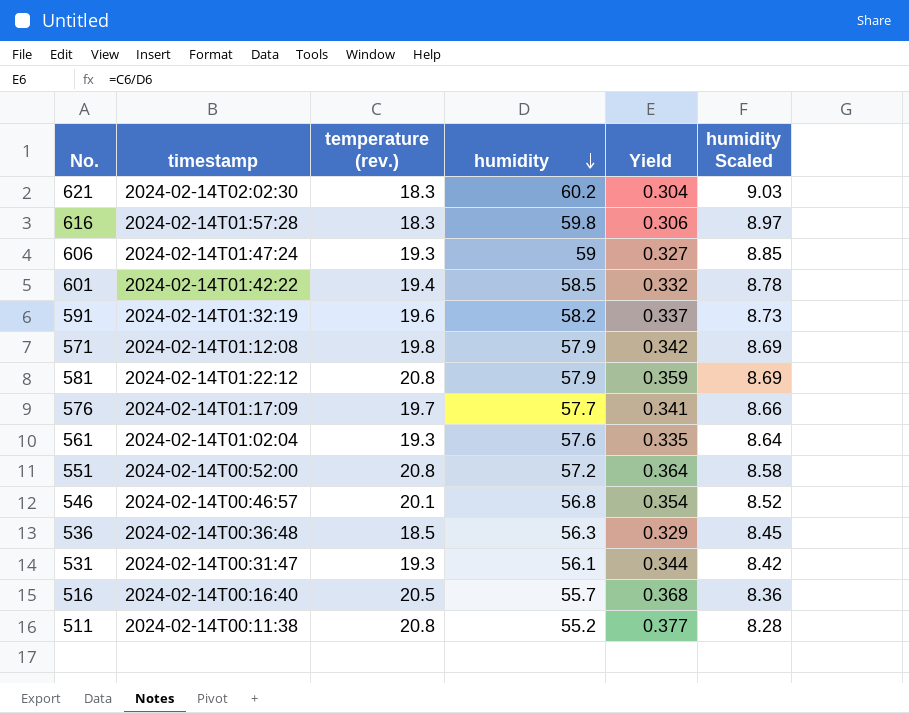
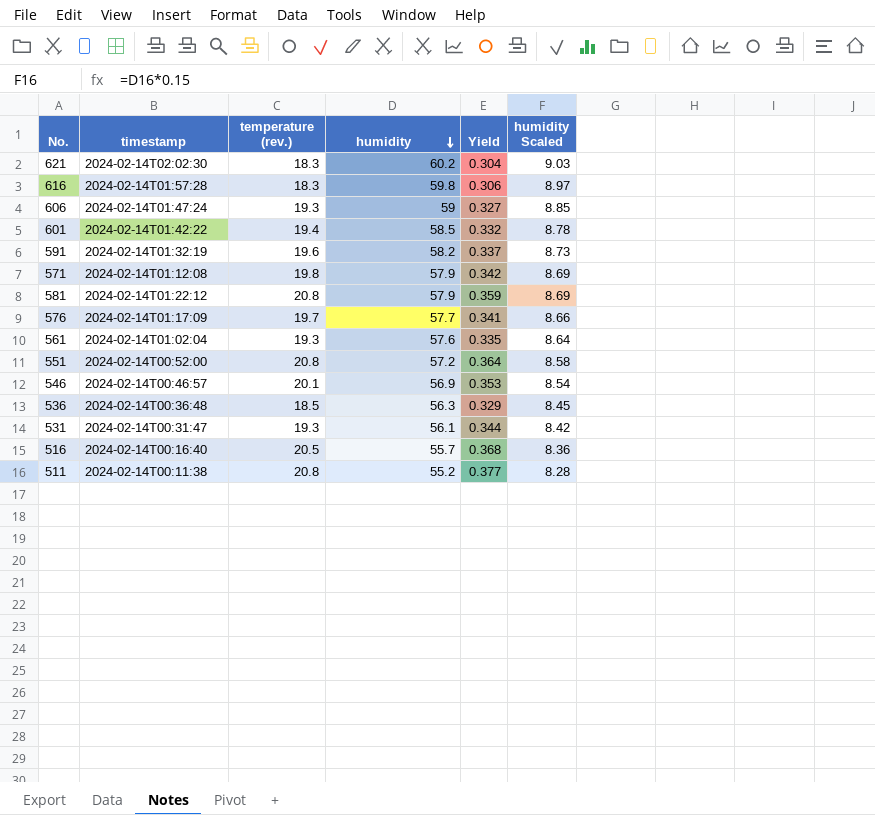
546 | humidity: 56.8 -> 56.9
546 | Yield: 0.354 -> 0.353
546 | humidity Scaled: 8.52 -> 8.54

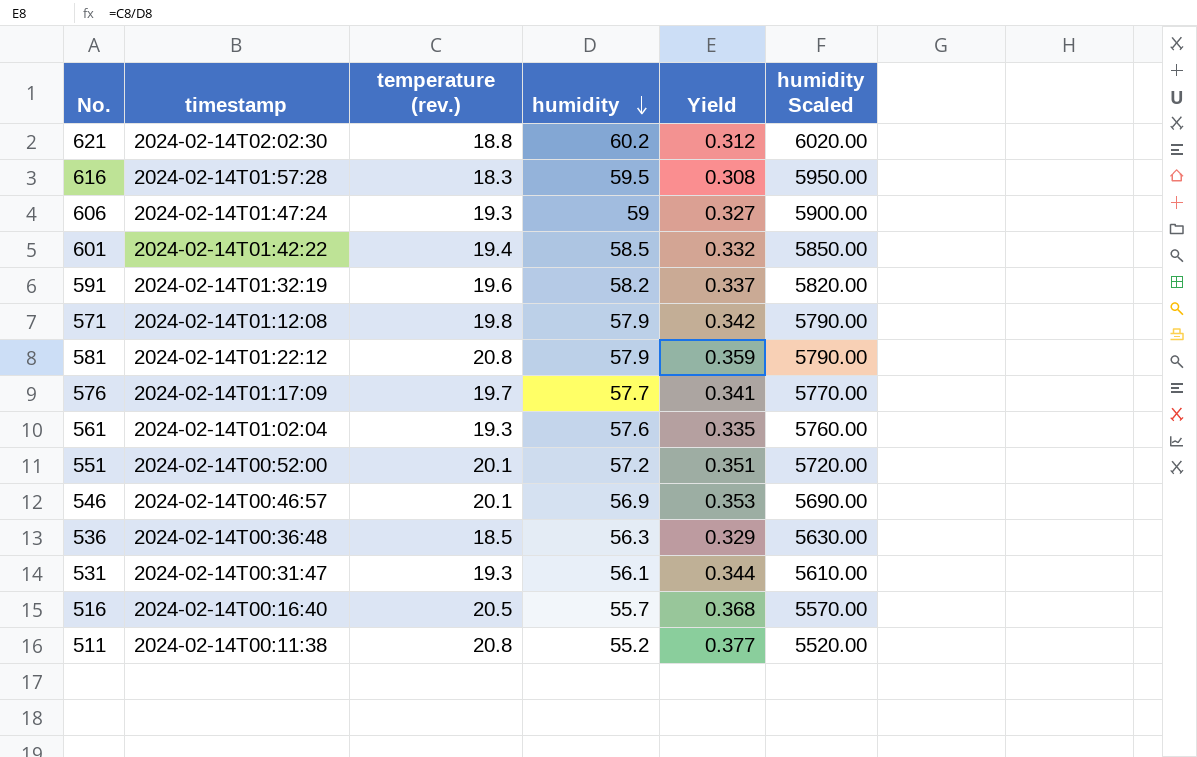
column humidity Scaled | formula: [humidity] * 0.15 -> [humidity] * 100
621 | temperature (rev.): 18.3 -> 18.8
621 | Yield: 0.304 -> 0.312
616 | humidity: 59.8 -> 59.5
616 | Yield: 0.306 -> 0.308
551 | temperature (rev.): 20.8 -> 20.1
551 | Yield: 0.364 -> 0.351

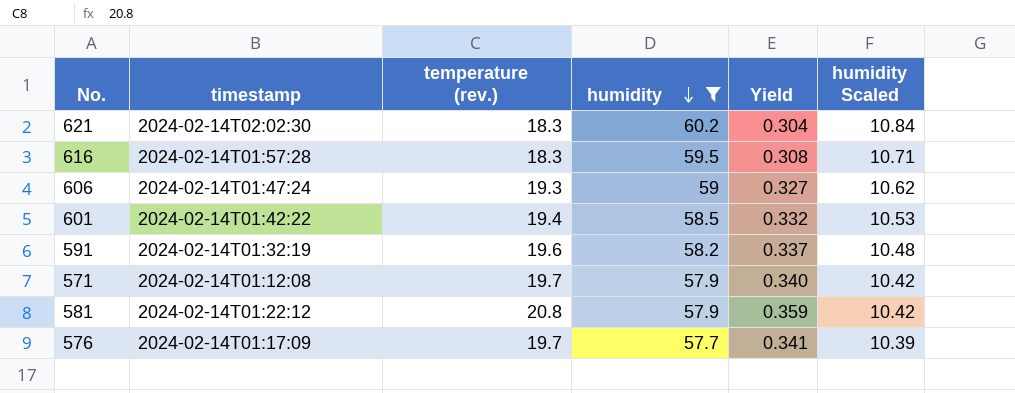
filter: none -> humidity >= 57.7
column humidity Scaled | formula: [humidity] * 100 -> [humidity] * 0.18
621 | temperature (rev.): 18.8 -> 18.3
621 | Yield: 0.312 -> 0.304
571 | temperature (rev.): 19.8 -> 19.7
571 | Yield: 0.342 -> 0.340

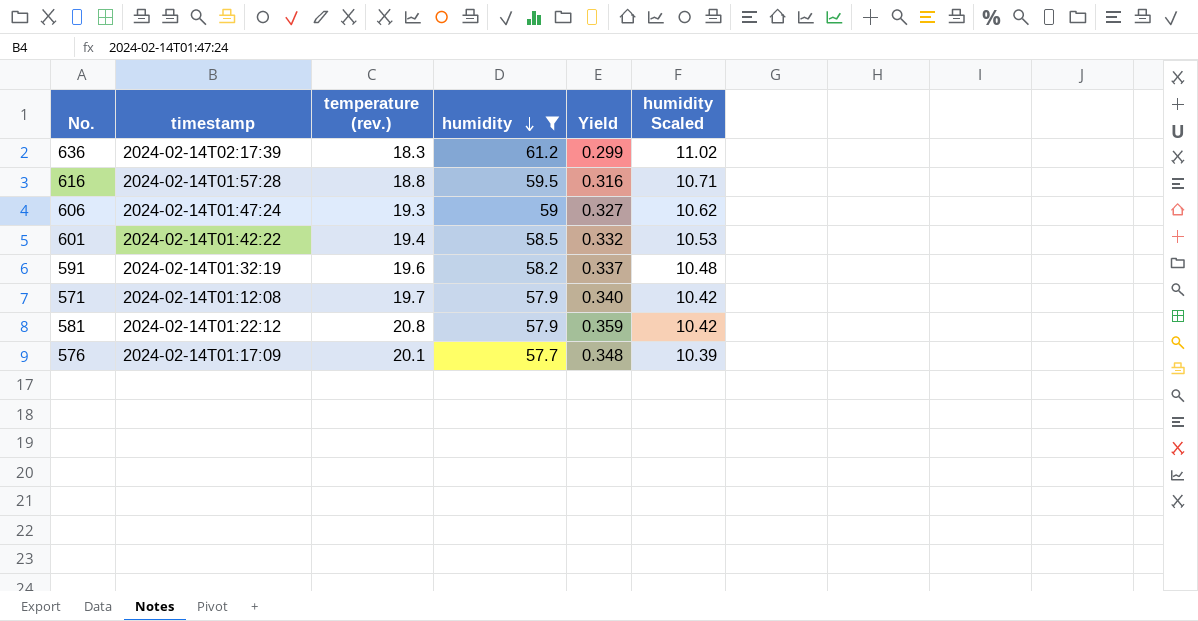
row 621: 2024-02-14T02:02:30 | 18.3 | 60.2 | 0.304 | 10.84 -> none
row 636: none -> 2024-02-14T02:17:39 | 18.3 | 61.2 | 0.299 | 11.02
616 | temperature (rev.): 18.3 -> 18.8
616 | Yield: 0.308 -> 0.316
576 | temperature (rev.): 19.7 -> 20.1
576 | Yield: 0.341 -> 0.348

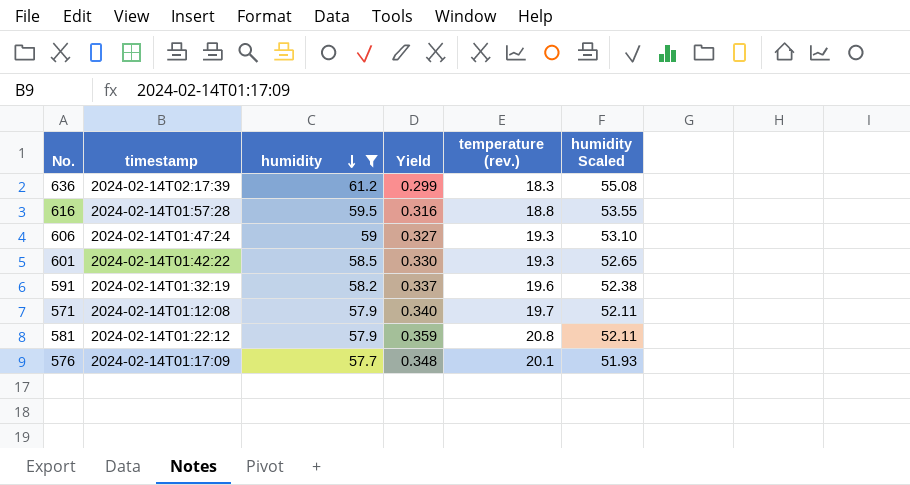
column temperature (rev.) | position: 3 -> 5
column humidity Scaled | formula: [humidity] * 0.18 -> [humidity] * 0.9
601 | Yield: 0.332 -> 0.330
601 | temperature (rev.): 19.4 -> 19.3

